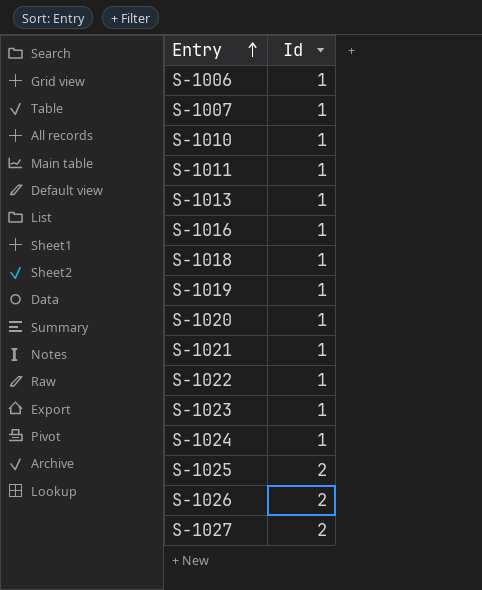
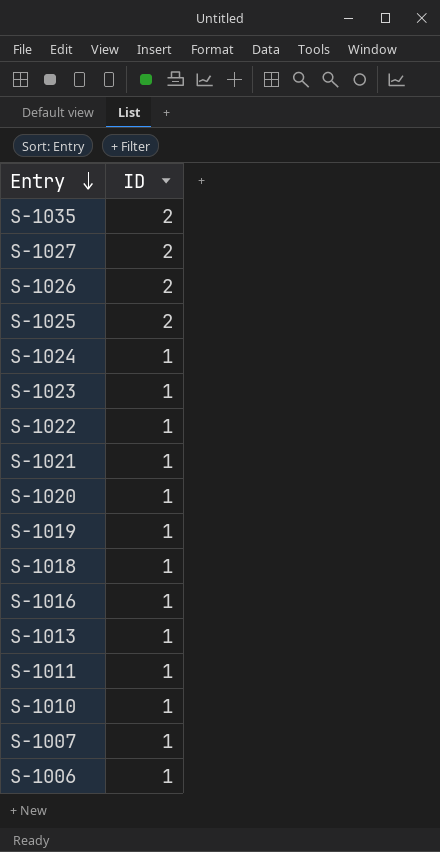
row order: Entry ascending -> Entry descending
column name: Id -> ID
row S-1035: none -> 2

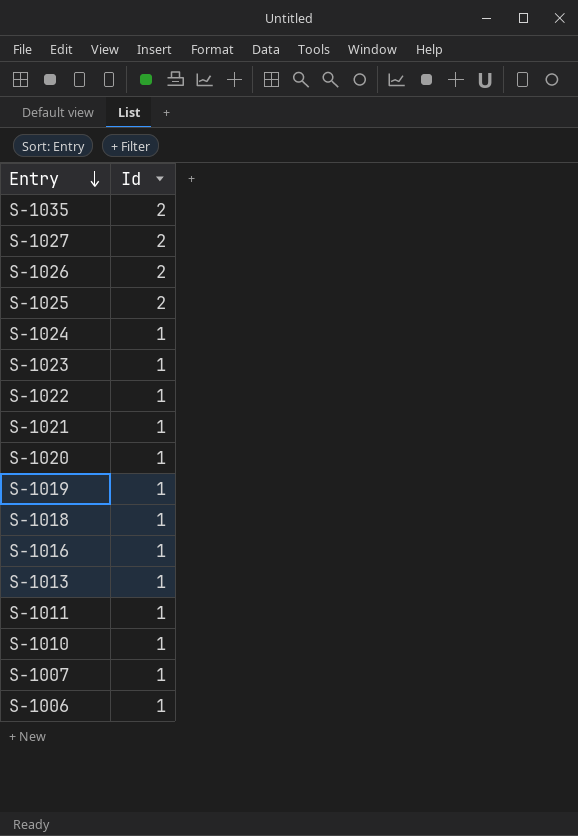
column name: ID -> Id

